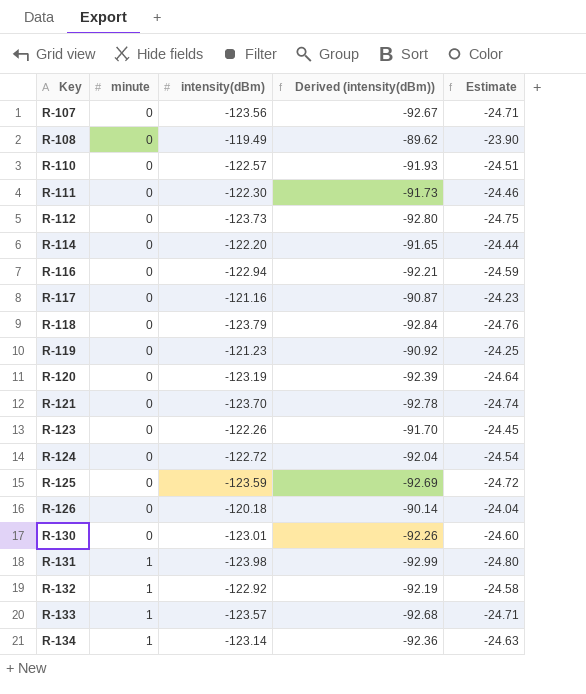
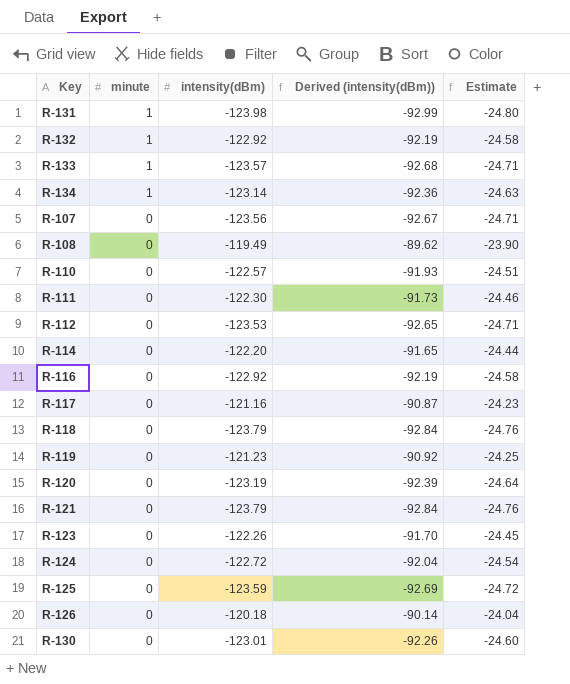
row order: Key ascending -> minute descending
R-112 | intensity(dBm): -123.73 -> -123.53
R-112 | Derived (intensity(dBm)): -92.80 -> -92.65
R-112 | Estimate: -24.75 -> -24.71
R-116 | intensity(dBm): -122.94 -> -122.92
R-116 | Derived (intensity(dBm)): -92.21 -> -92.19
R-116 | Estimate: -24.59 -> -24.58
R-121 | intensity(dBm): -123.70 -> -123.79
R-121 | Derived (intensity(dBm)): -92.78 -> -92.84
R-121 | Estimate: -24.74 -> -24.76

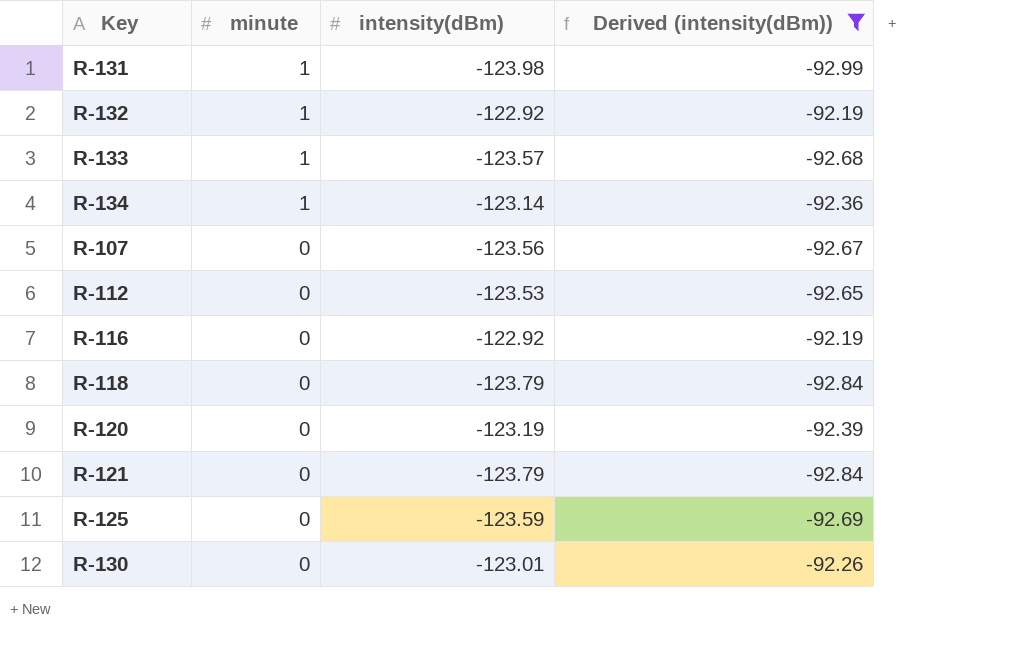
filter: none -> Derived (intensity(dBm)) <= -92.19
column Estimate | formula: [intensity(dBm)] * 0.2 -> none

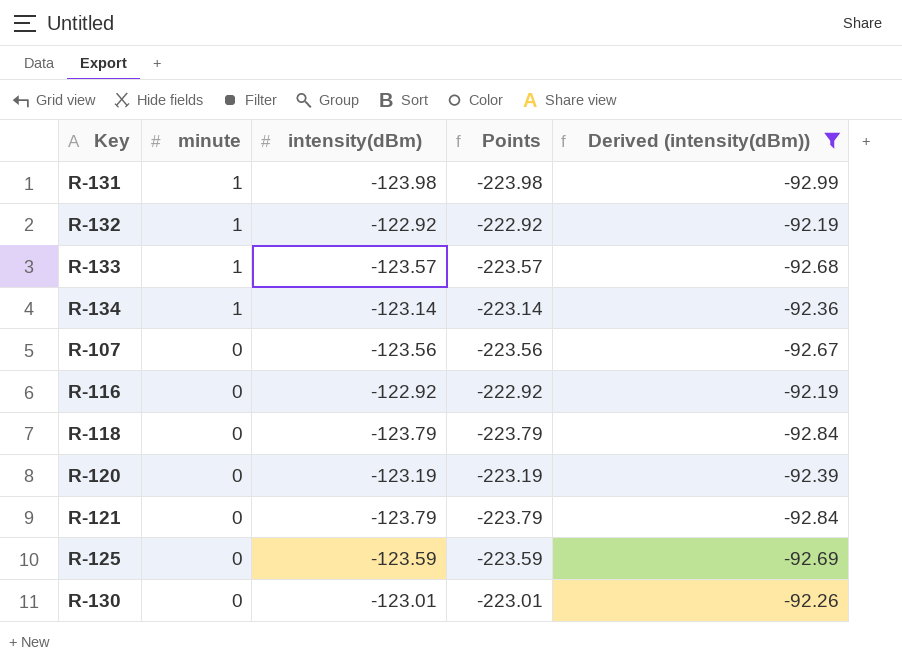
column Points | formula: none -> [intensity(dBm)] - 100
row R-112: 0 | -123.53 | -92.65 -> none

